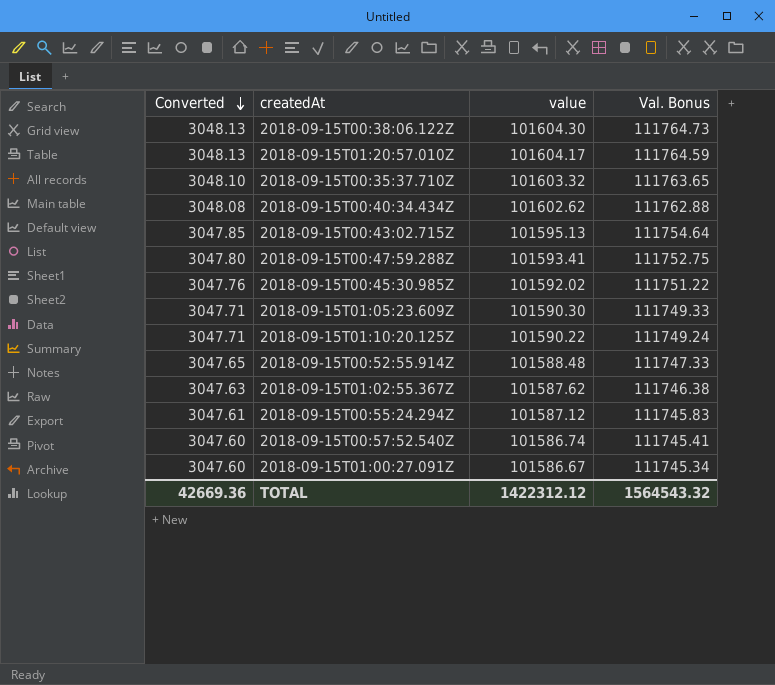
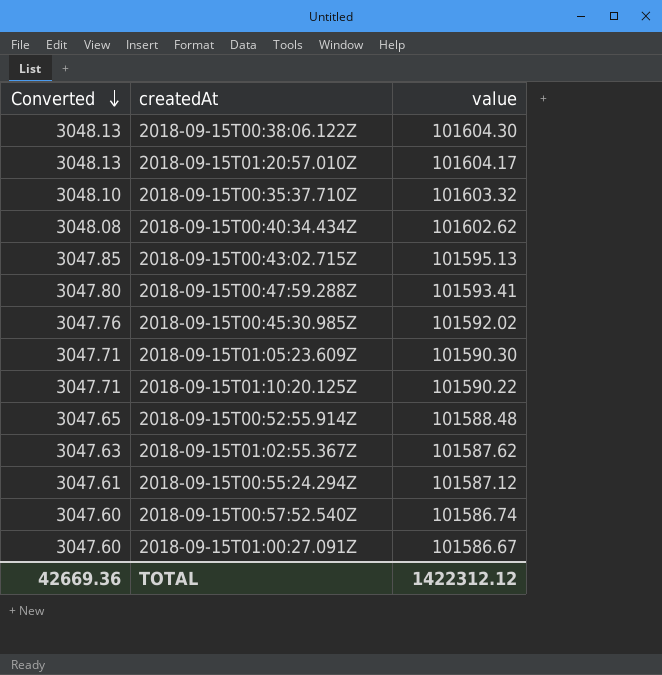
column Val. Bonus | formula: [value] * 1.1 -> none

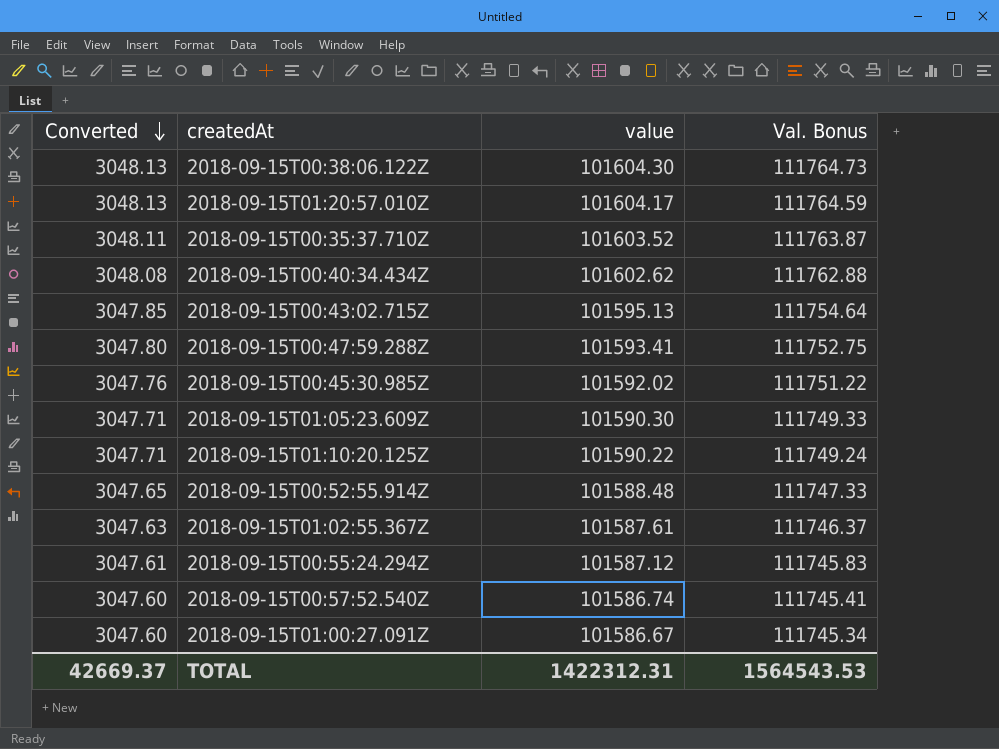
column Val. Bonus | formula: none -> [value] * 1.1
2018-09-15T00:35:37.710Z | Converted: 3048.10 -> 3048.11
2018-09-15T00:35:37.710Z | value: 101603.32 -> 101603.52
2018-09-15T01:02:55.367Z | value: 101587.62 -> 101587.61
TOTAL | Converted: 42669.36 -> 42669.37
TOTAL | value: 1422312.12 -> 1422312.31

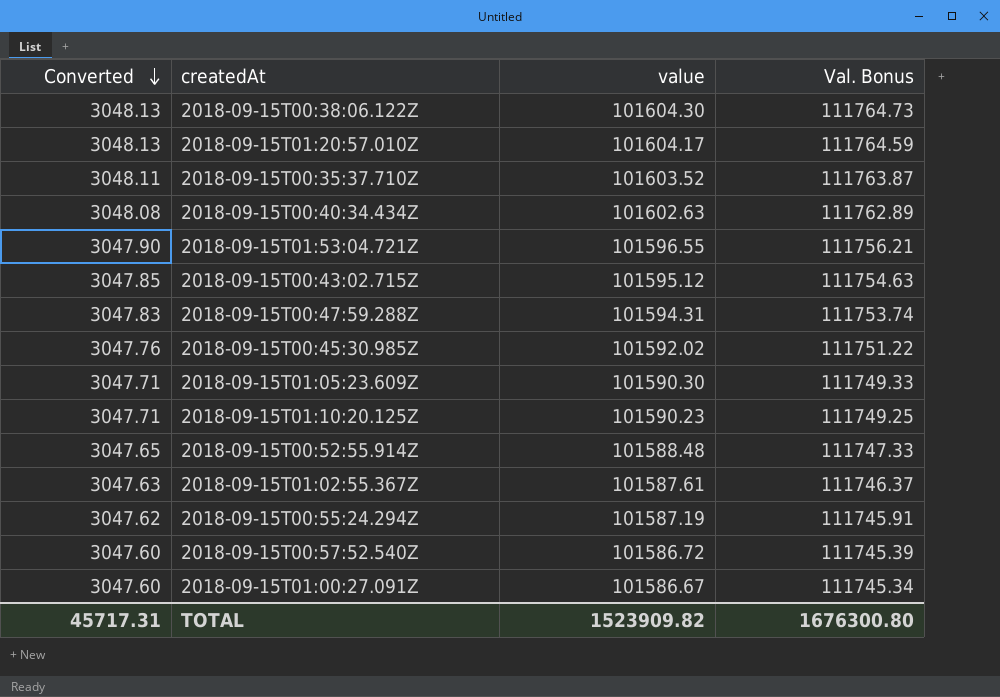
2018-09-15T00:40:34.434Z | value: 101602.62 -> 101602.63
2018-09-15T00:40:34.434Z | Val. Bonus: 111762.88 -> 111762.89
row 2018-09-15T01:53:04.721Z: none -> 3047.90 | 101596.55 | 111756.21
2018-09-15T00:43:02.715Z | value: 101595.13 -> 101595.12
2018-09-15T00:43:02.715Z | Val. Bonus: 111754.64 -> 111754.63
2018-09-15T00:47:59.288Z | Converted: 3047.80 -> 3047.83
2018-09-15T00:47:59.288Z | value: 101593.41 -> 101594.31
2018-09-15T00:47:59.288Z | Val. Bonus: 111752.75 -> 111753.74
2018-09-15T01:10:20.125Z | value: 101590.22 -> 101590.23
2018-09-15T01:10:20.125Z | Val. Bonus: 111749.24 -> 111749.25
2018-09-15T00:55:24.294Z | Converted: 3047.61 -> 3047.62
2018-09-15T00:55:24.294Z | value: 101587.12 -> 101587.19
2018-09-15T00:55:24.294Z | Val. Bonus: 111745.83 -> 111745.91
2018-09-15T00:57:52.540Z | value: 101586.74 -> 101586.72
2018-09-15T00:57:52.540Z | Val. Bonus: 111745.41 -> 111745.39
TOTAL | Converted: 42669.37 -> 45717.31
TOTAL | value: 1422312.31 -> 1523909.82
TOTAL | Val. Bonus: 1564543.53 -> 1676300.80

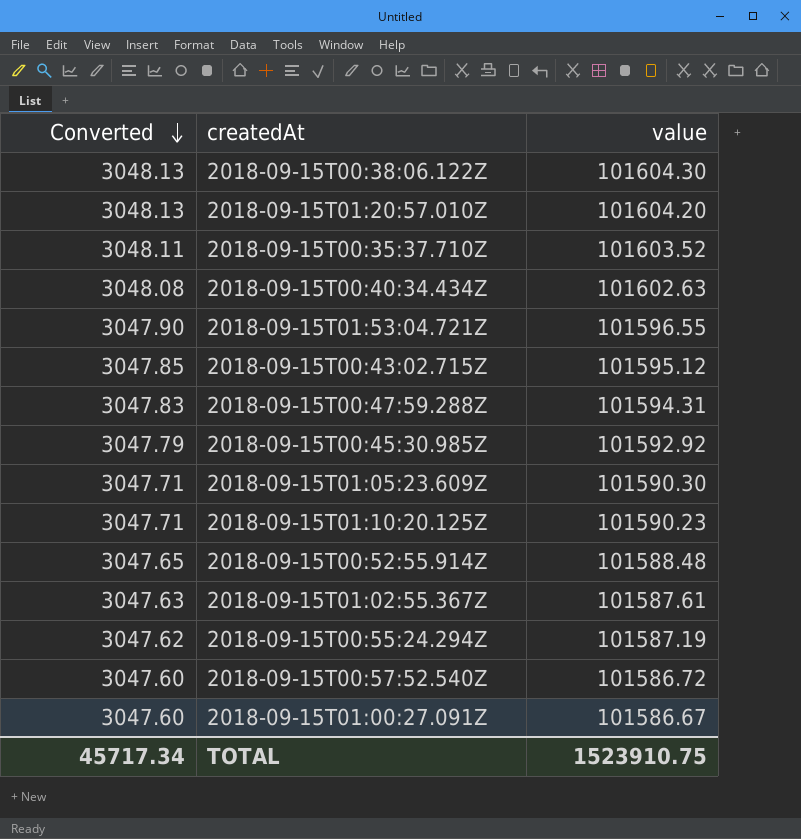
column Val. Bonus | formula: [value] * 1.1 -> none
2018-09-15T01:20:57.010Z | value: 101604.17 -> 101604.20
2018-09-15T00:45:30.985Z | Converted: 3047.76 -> 3047.79
2018-09-15T00:45:30.985Z | value: 101592.02 -> 101592.92
TOTAL | Converted: 45717.31 -> 45717.34
TOTAL | value: 1523909.82 -> 1523910.75

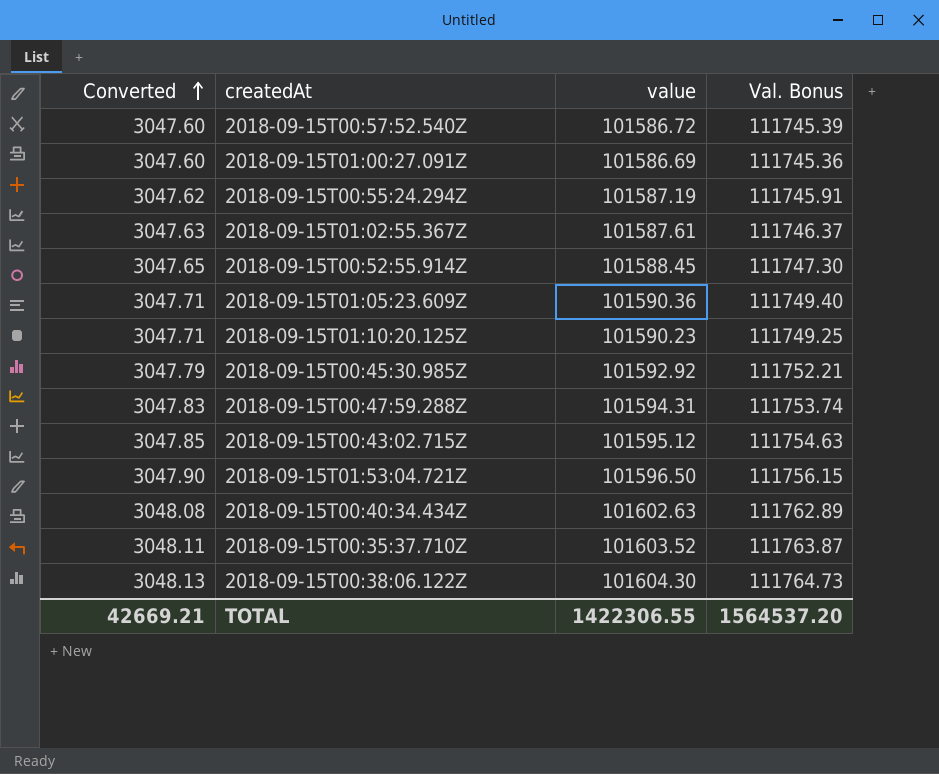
row order: Converted descending -> Converted ascending
column Val. Bonus | formula: none -> [value] * 1.1
row 2018-09-15T01:20:57.010Z: 3048.13 | 101604.20 -> none
2018-09-15T01:00:27.091Z | value: 101586.67 -> 101586.69
2018-09-15T00:52:55.914Z | value: 101588.48 -> 101588.45
2018-09-15T01:05:23.609Z | value: 101590.30 -> 101590.36
2018-09-15T01:53:04.721Z | value: 101596.55 -> 101596.50
TOTAL | Converted: 45717.34 -> 42669.21
TOTAL | value: 1523910.75 -> 1422306.55

